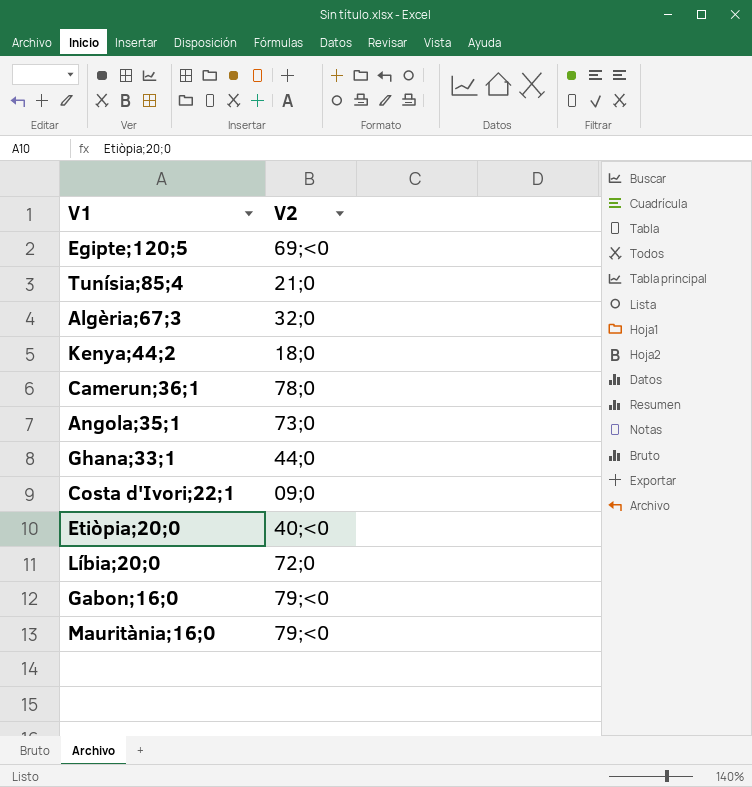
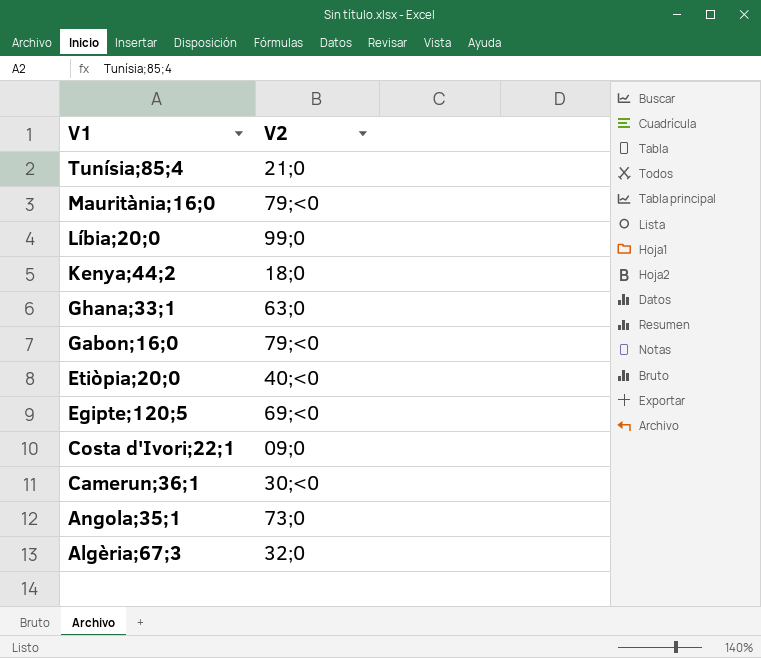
row order: none -> V1 descending
Líbia;20;0 | V2: 72;0 -> 99;0
Ghana;33;1 | V2: 44;0 -> 63;0
Camerun;36;1 | V2: 78;0 -> 30;<0

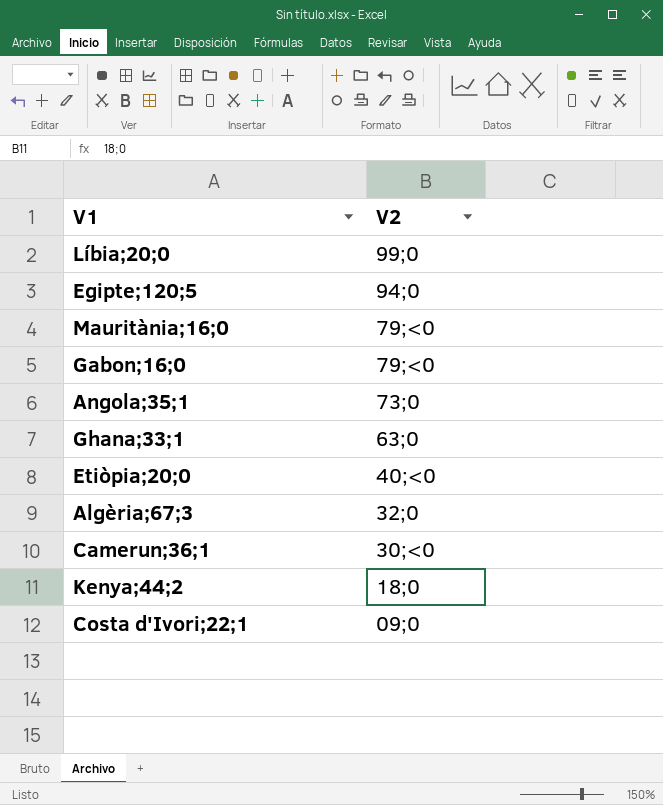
row order: V1 descending -> V2 descending
row Tunísia;85;4: 21;0 -> none
Egipte;120;5 | V2: 69;<0 -> 94;0

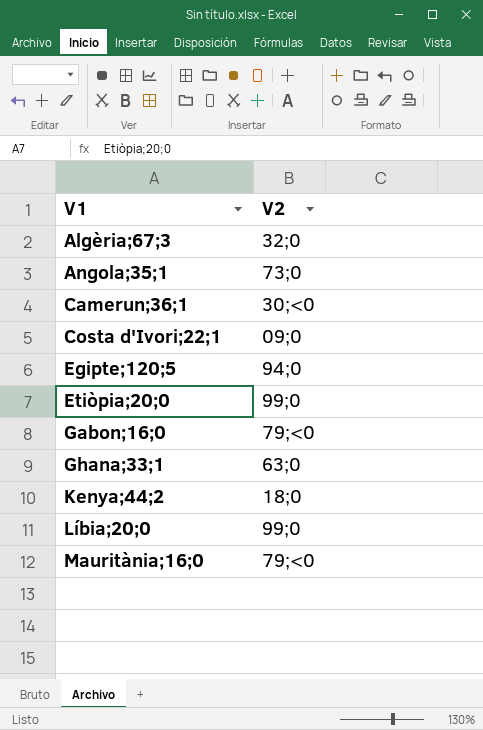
row order: V2 descending -> V1 ascending
Etiòpia;20;0 | V2: 40;<0 -> 99;0

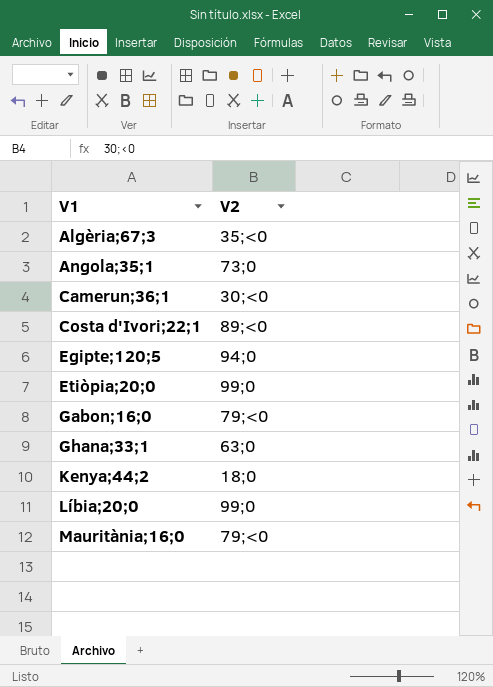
Algèria;67;3 | V2: 32;0 -> 35;<0
Costa d'Ivori;22;1 | V2: 09;0 -> 89;<0

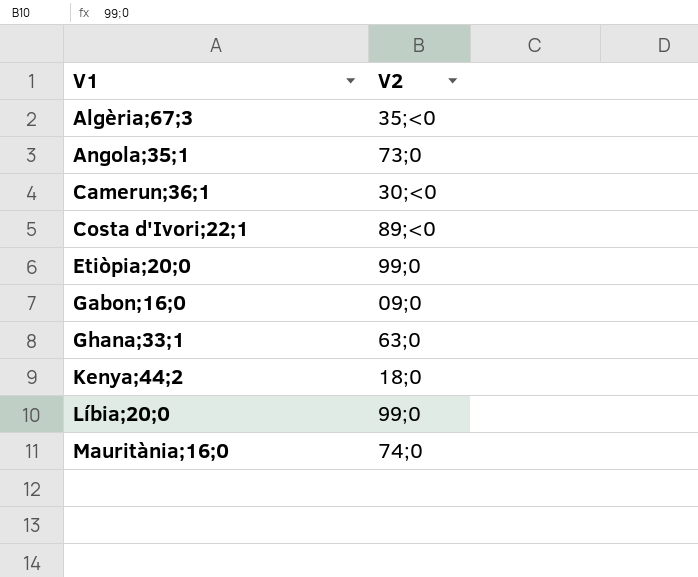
row Egipte;120;5: 94;0 -> none
Gabon;16;0 | V2: 79;<0 -> 09;0
Mauritània;16;0 | V2: 79;<0 -> 74;0

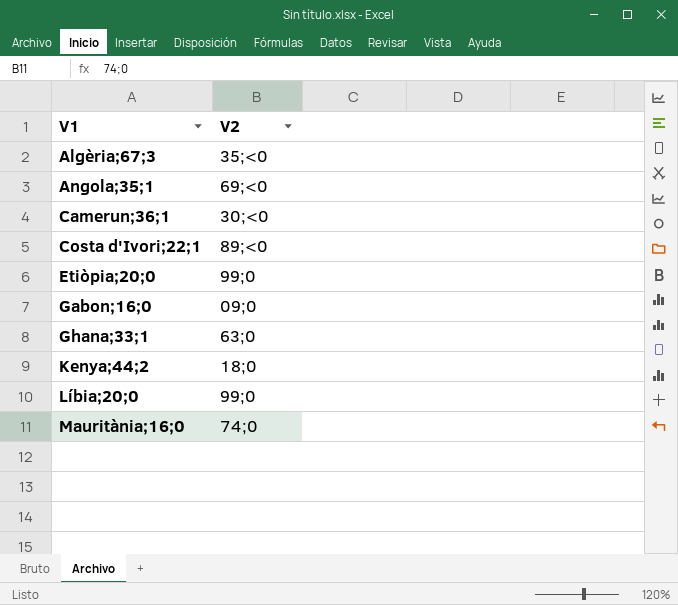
Angola;35;1 | V2: 73;0 -> 69;<0

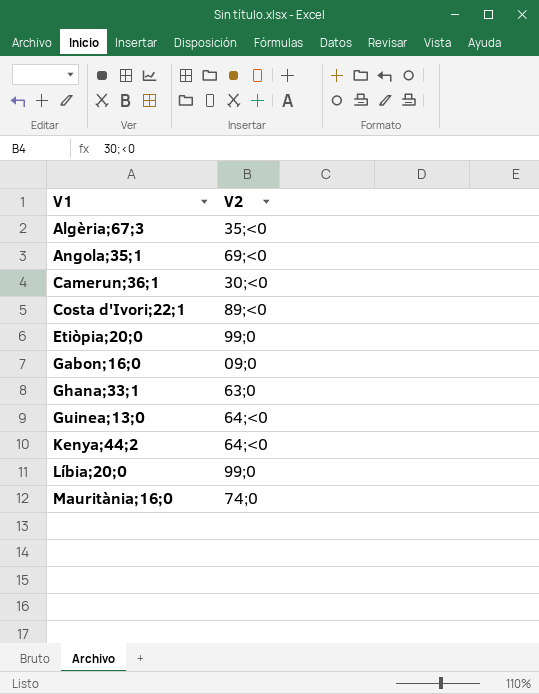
row Guinea;13;0: none -> 64;<0
Kenya;44;2 | V2: 18;0 -> 64;<0

